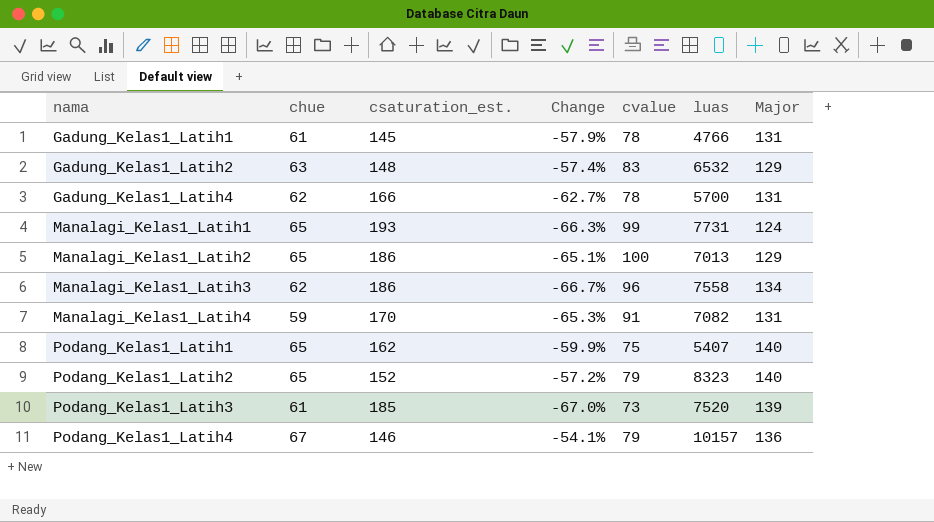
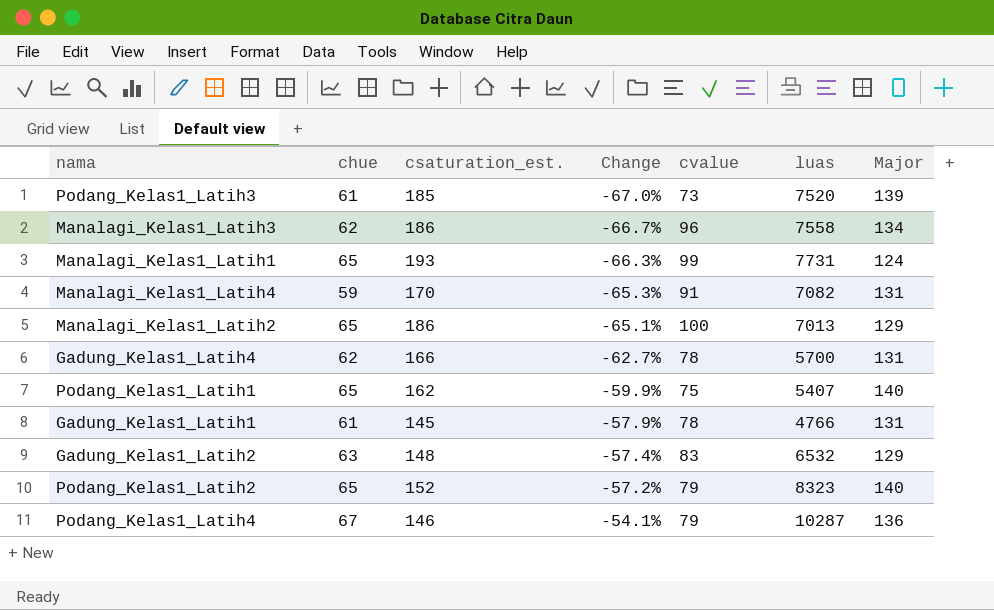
row order: nama ascending -> Change ascending
Podang_Kelas1_Latih4 | luas: 10157 -> 10287

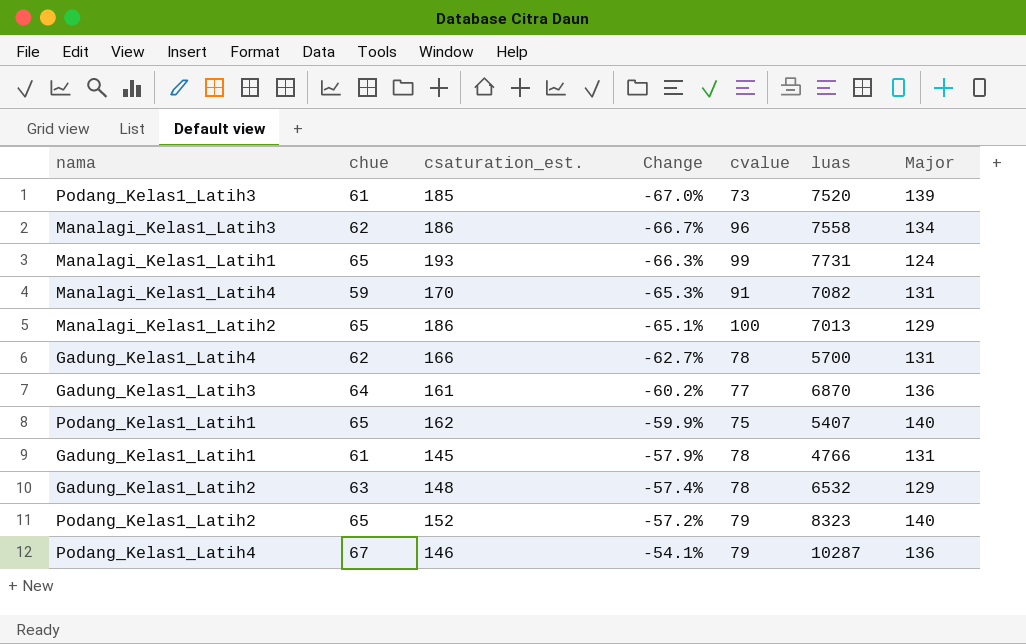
row Gadung_Kelas1_Latih3: none -> 64 | 161 | -60.2% | 77 | 6870 | 136
Gadung_Kelas1_Latih2 | cvalue: 83 -> 78

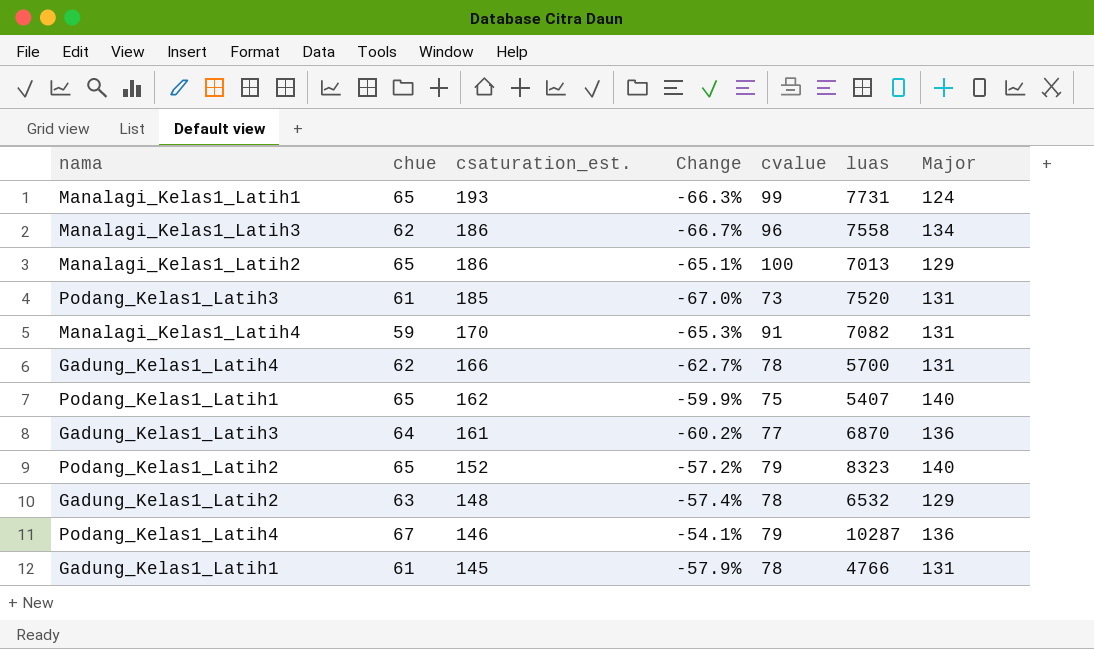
row order: Change ascending -> csaturation_est. descending
Podang_Kelas1_Latih3 | Major: 139 -> 131

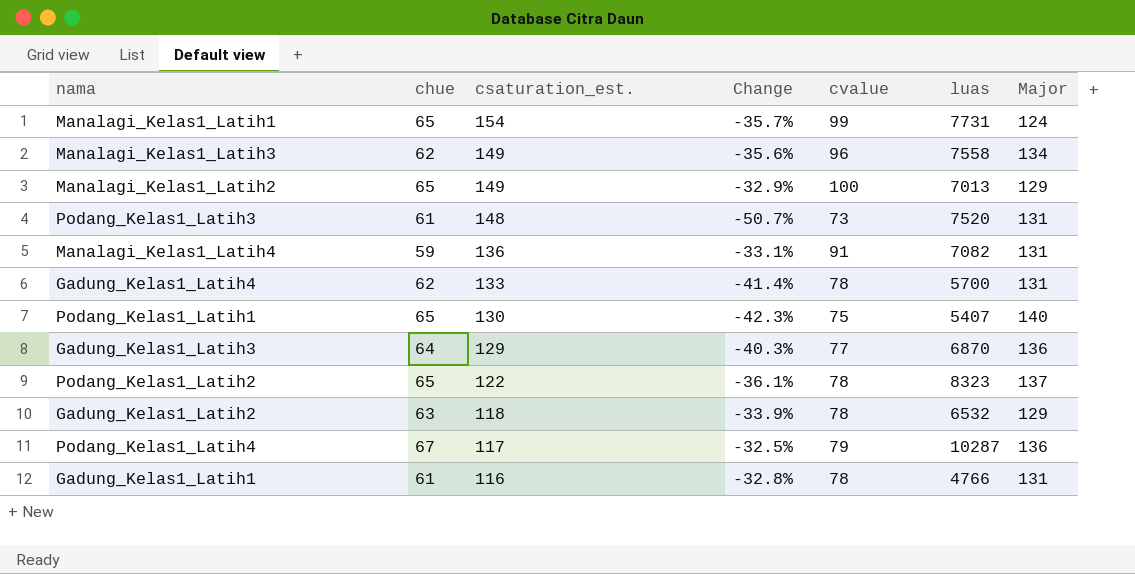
column Change | formula: ([chue] - [csaturation_est.]) / [csaturation_est.] -> ([cvalue] - [csaturation_est.]) / [csaturation_est.]
Manalagi_Kelas1_Latih1 | csaturation_est.: 193 -> 154
Manalagi_Kelas1_Latih3 | csaturation_est.: 186 -> 149
Manalagi_Kelas1_Latih2 | csaturation_est.: 186 -> 149
Podang_Kelas1_Latih3 | csaturation_est.: 185 -> 148
Manalagi_Kelas1_Latih4 | csaturation_est.: 170 -> 136
Gadung_Kelas1_Latih4 | csaturation_est.: 166 -> 133
Podang_Kelas1_Latih1 | csaturation_est.: 162 -> 130
Gadung_Kelas1_Latih3 | csaturation_est.: 161 -> 129
Podang_Kelas1_Latih2 | csaturation_est.: 152 -> 122
Podang_Kelas1_Latih2 | cvalue: 79 -> 78
Podang_Kelas1_Latih2 | Major: 140 -> 137
Gadung_Kelas1_Latih2 | csaturation_est.: 148 -> 118
Podang_Kelas1_Latih4 | csaturation_est.: 146 -> 117
Gadung_Kelas1_Latih1 | csaturation_est.: 145 -> 116

